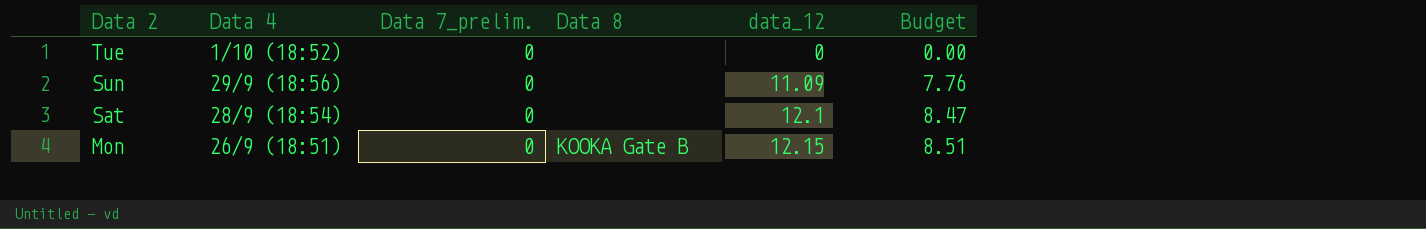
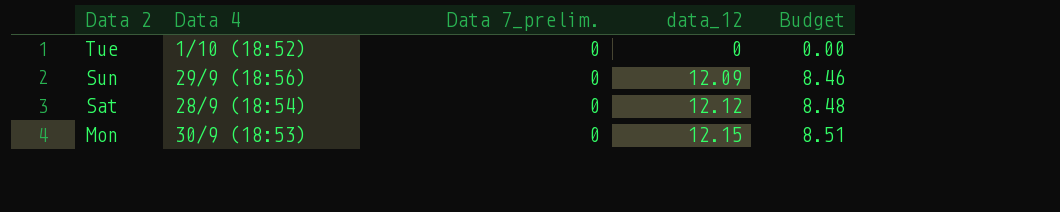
column Data 8 | position: 4 -> none
Sun | data_12: 11.09 -> 12.09
Sun | Budget: 7.76 -> 8.46
Sat | data_12: 12.1 -> 12.12
Sat | Budget: 8.47 -> 8.48
Mon | Data 4: 26/9 (18:51) -> 30/9 (18:53)

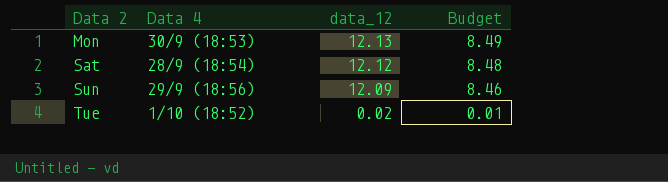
row order: Data 2 descending -> Data 2 ascending
column Data 7_prelim. | position: 3 -> none
Mon | data_12: 12.15 -> 12.13
Mon | Budget: 8.51 -> 8.49
Tue | data_12: 0 -> 0.02
Tue | Budget: 0.00 -> 0.01

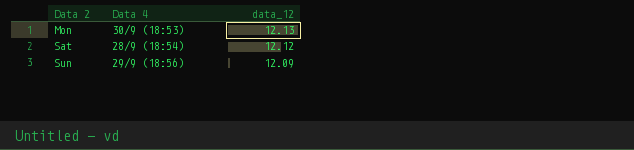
column Budget | formula: [data_12] * 0.7 -> none
row Tue: 1/10 (18:52) | 0.02 | 0.01 -> none

